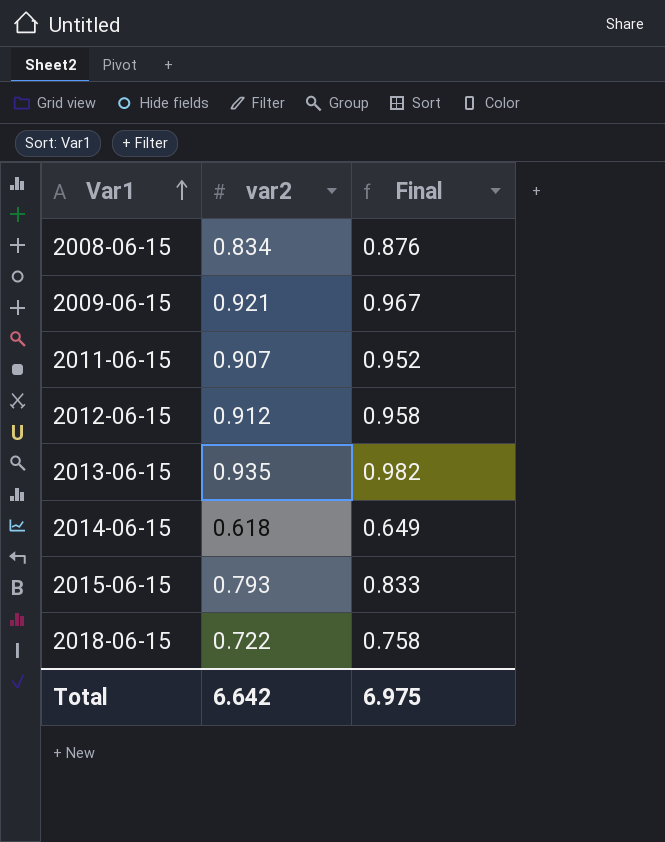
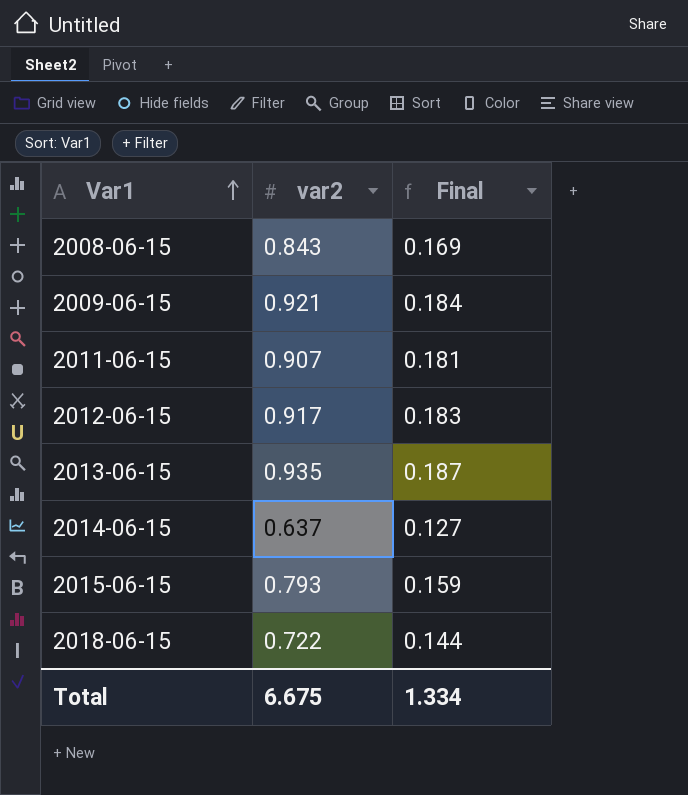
column Final | formula: [var2] * 1.05 -> [var2] * 0.2
2008-06-15 | var2: 0.834 -> 0.843
2012-06-15 | var2: 0.912 -> 0.917
2014-06-15 | var2: 0.618 -> 0.637
Total | var2: 6.642 -> 6.675
Total | Final: 6.975 -> 1.334

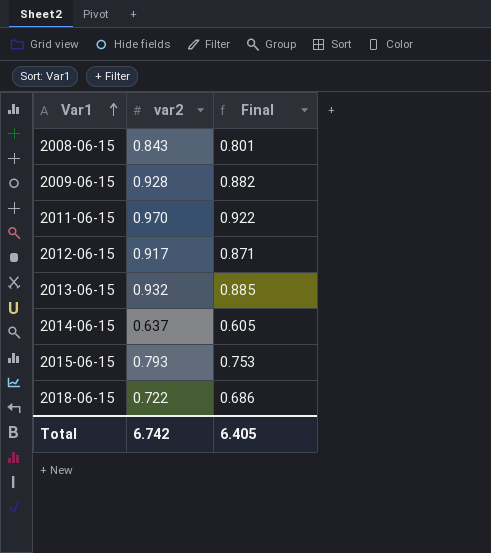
column Final | formula: [var2] * 0.2 -> [var2] * 0.95
2009-06-15 | var2: 0.921 -> 0.928
2011-06-15 | var2: 0.907 -> 0.970
2013-06-15 | var2: 0.935 -> 0.932
Total | var2: 6.675 -> 6.742
Total | Final: 1.334 -> 6.405

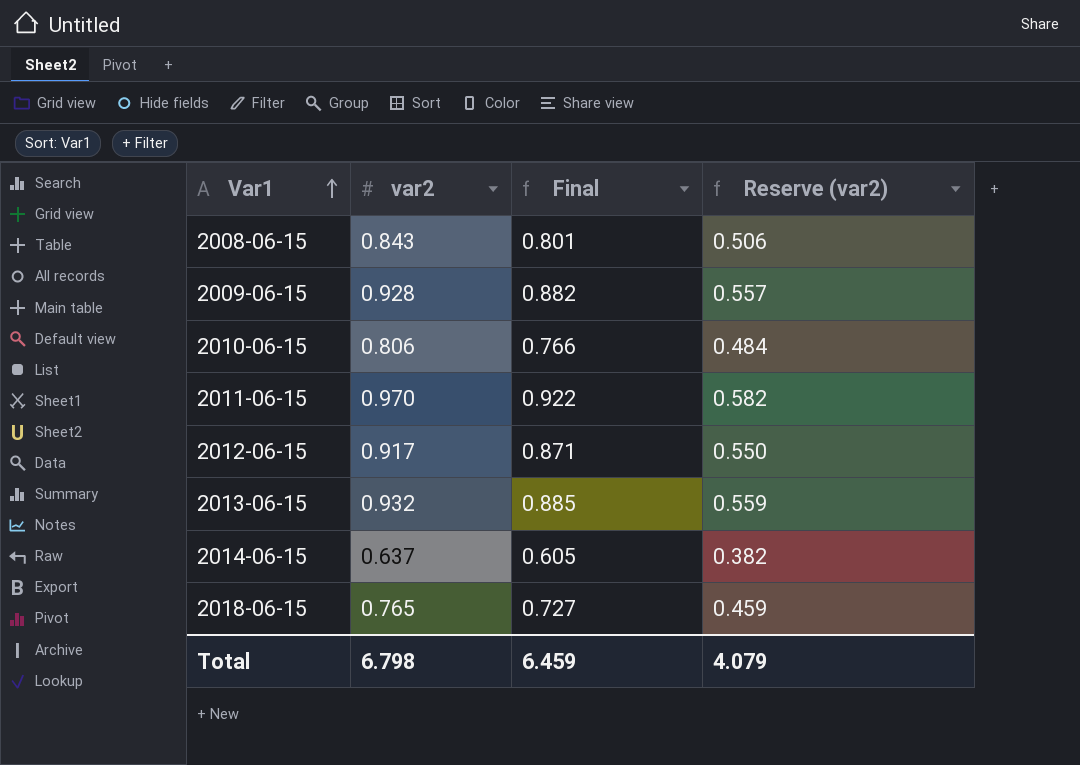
column Reserve (var2) | formula: none -> [var2] * 0.6
row 2015-06-15: 0.793 | 0.753 -> none
row 2010-06-15: none -> 0.806 | 0.766 | 0.484
2018-06-15 | var2: 0.722 -> 0.765
2018-06-15 | Final: 0.686 -> 0.727
Total | var2: 6.742 -> 6.798
Total | Final: 6.405 -> 6.459

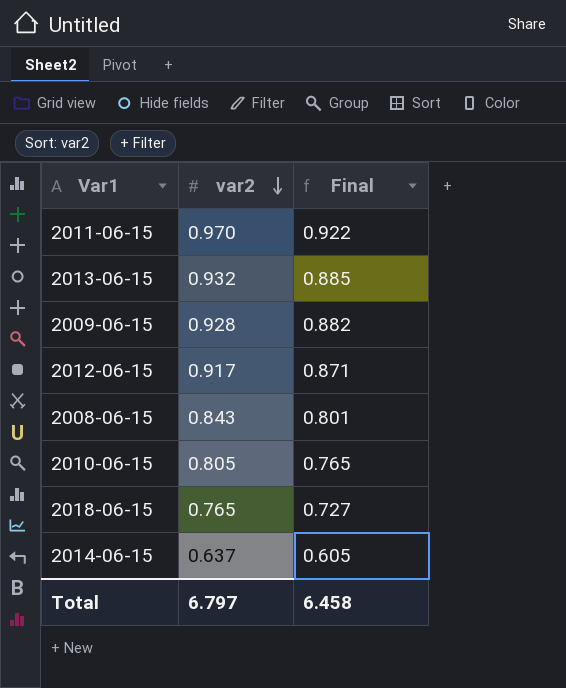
row order: Var1 ascending -> var2 descending
column Reserve (var2) | formula: [var2] * 0.6 -> none
2010-06-15 | var2: 0.806 -> 0.805
2010-06-15 | Final: 0.766 -> 0.765
Total | var2: 6.798 -> 6.797
Total | Final: 6.459 -> 6.458

